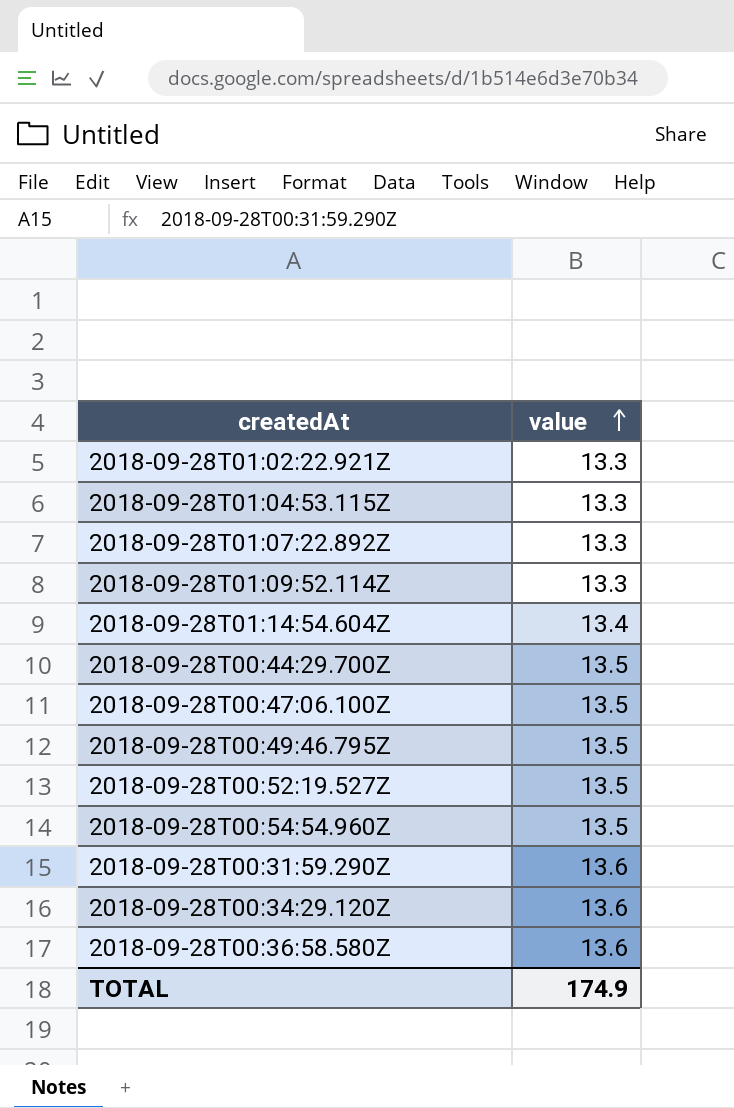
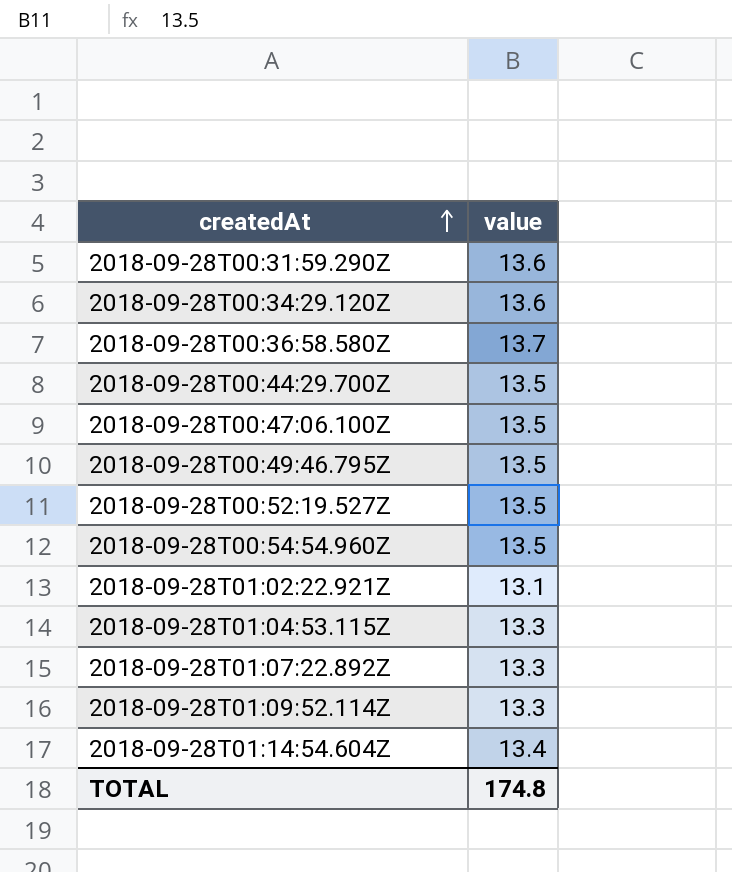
row order: value ascending -> createdAt ascending
2018-09-28T00:36:58.580Z | value: 13.6 -> 13.7
2018-09-28T01:02:22.921Z | value: 13.3 -> 13.1
TOTAL | value: 174.9 -> 174.8

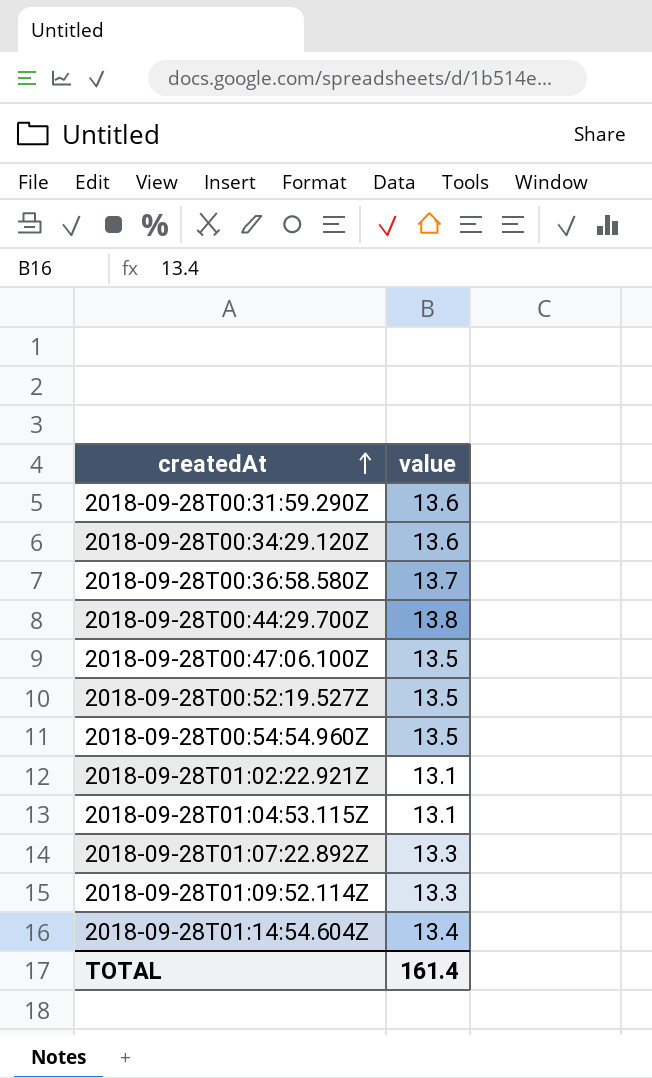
row 2018-09-28T00:49:46.795Z: 13.5 -> none
2018-09-28T00:44:29.700Z | value: 13.5 -> 13.8
2018-09-28T01:04:53.115Z | value: 13.3 -> 13.1
TOTAL | value: 174.8 -> 161.4

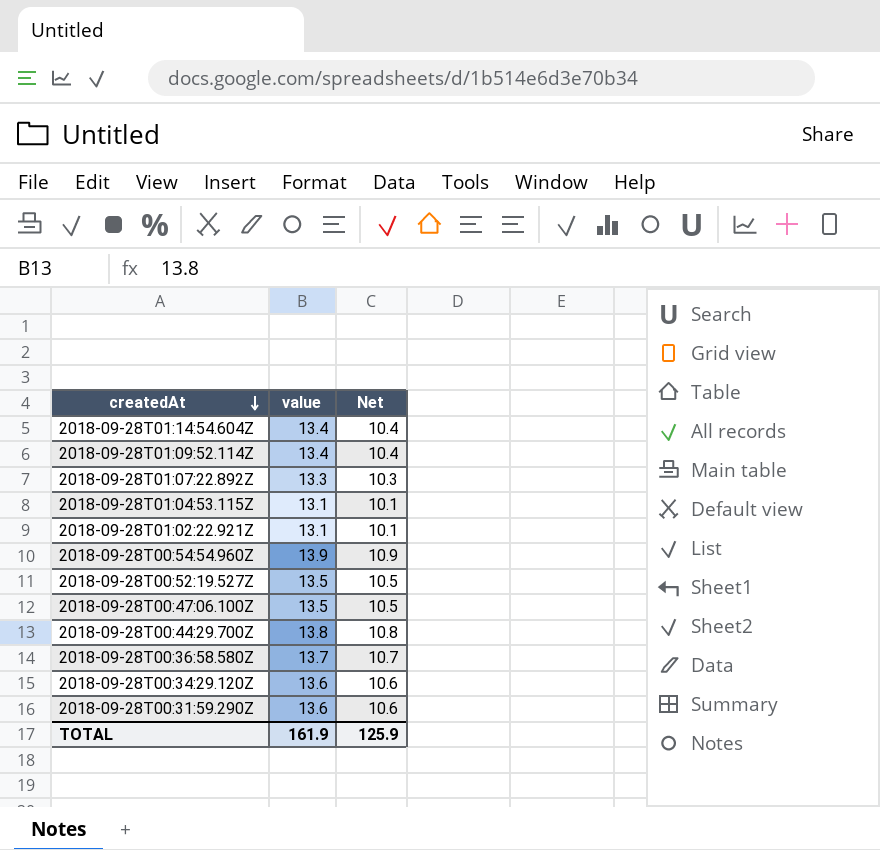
row order: createdAt ascending -> createdAt descending
column Net | formula: none -> [value] - 3
2018-09-28T01:09:52.114Z | value: 13.3 -> 13.4
2018-09-28T00:54:54.960Z | value: 13.5 -> 13.9
TOTAL | value: 161.4 -> 161.9

